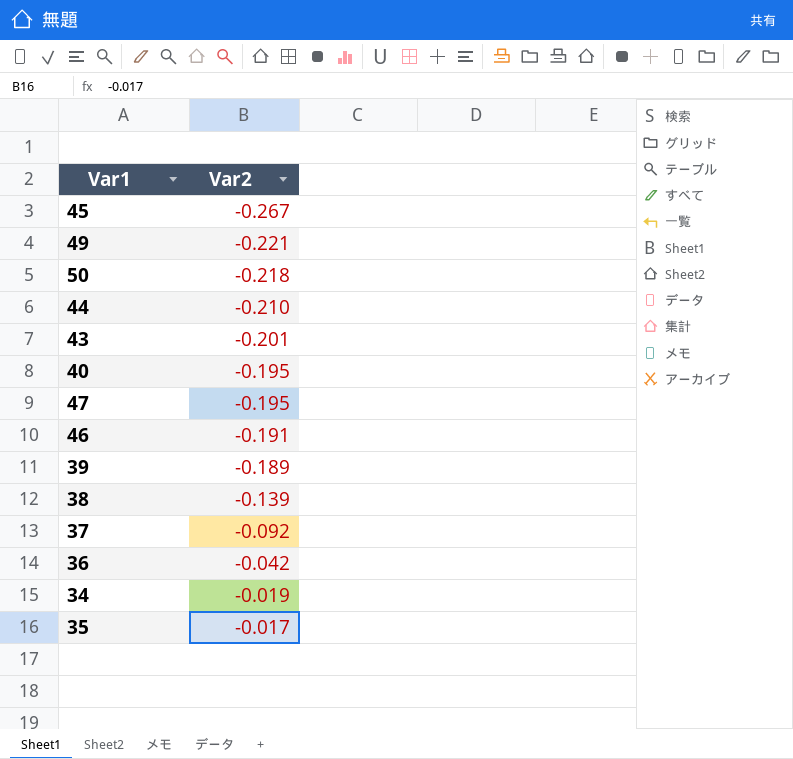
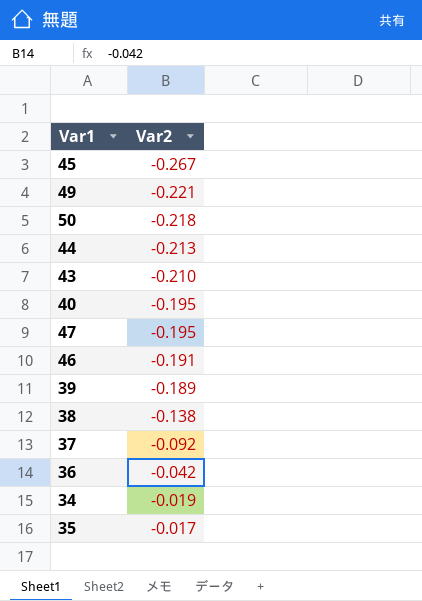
44 | Var2: -0.210 -> -0.213
43 | Var2: -0.201 -> -0.210
38 | Var2: -0.139 -> -0.138

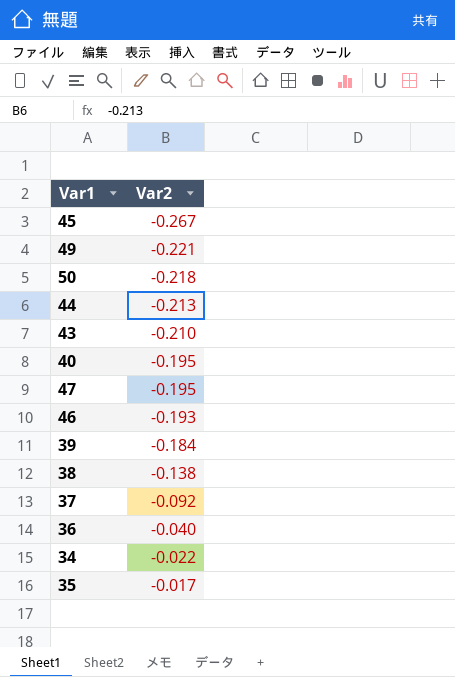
46 | Var2: -0.191 -> -0.193
39 | Var2: -0.189 -> -0.184
36 | Var2: -0.042 -> -0.040
34 | Var2: -0.019 -> -0.022

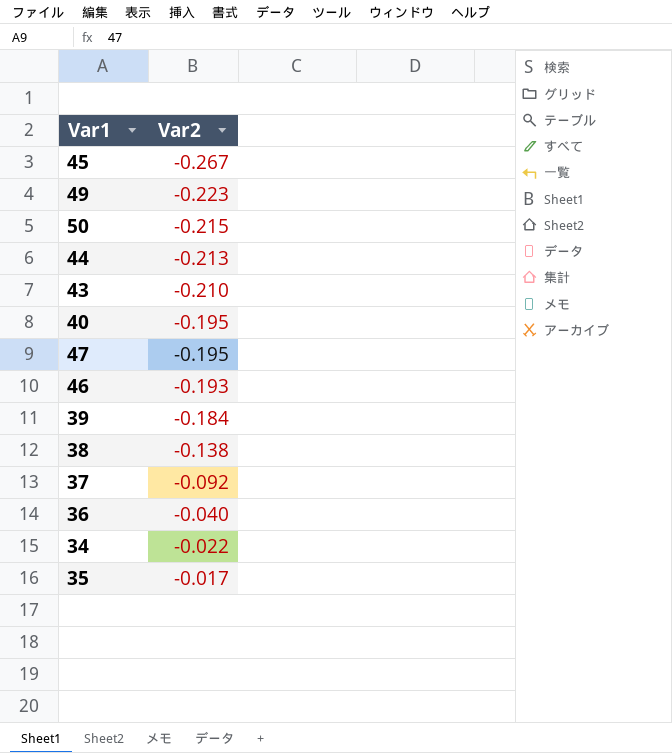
49 | Var2: -0.221 -> -0.223
50 | Var2: -0.218 -> -0.215

